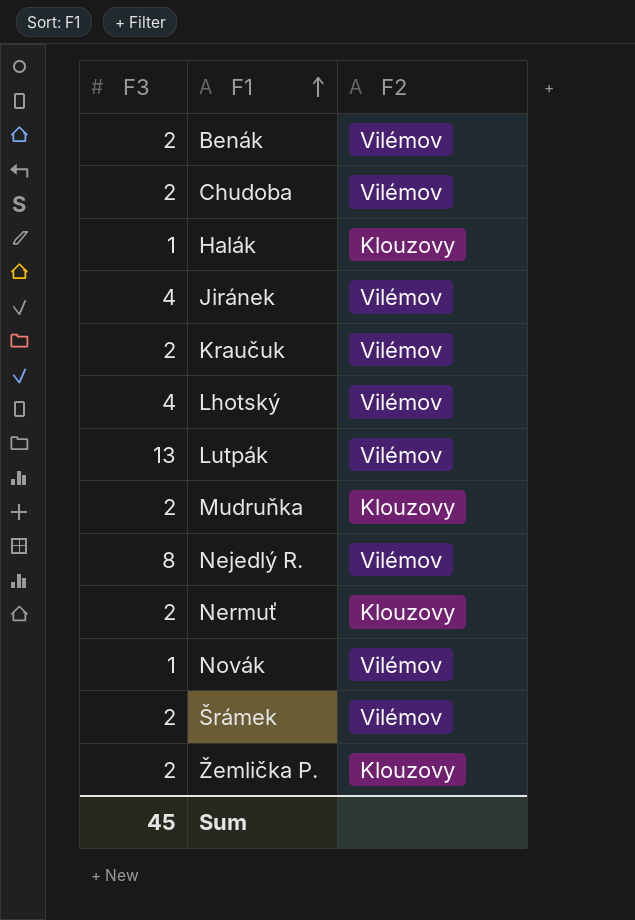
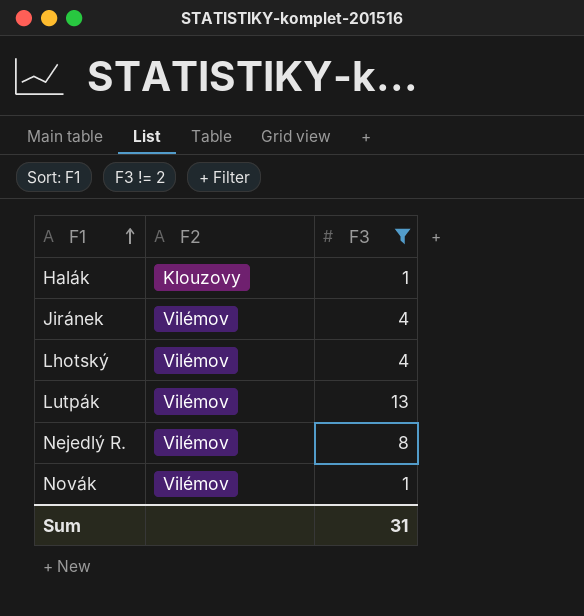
filter: none -> F3 != 2
column F3 | position: 1 -> 3
Sum | F3: 45 -> 31

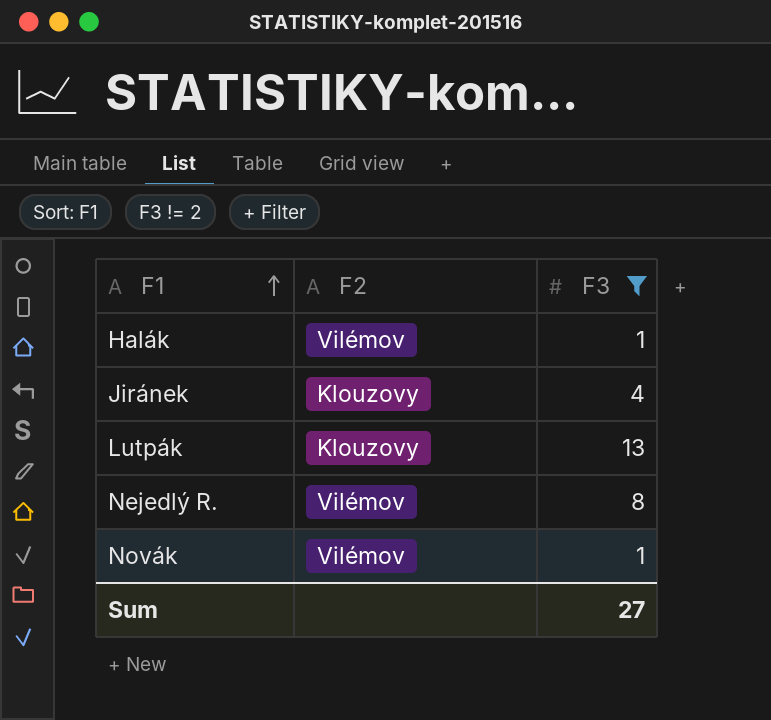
row Lhotský: Vilémov | 4 -> none
Halák | F2: Klouzovy -> Vilémov
Jiránek | F2: Vilémov -> Klouzovy
Lutpák | F2: Vilémov -> Klouzovy
Sum | F3: 31 -> 27

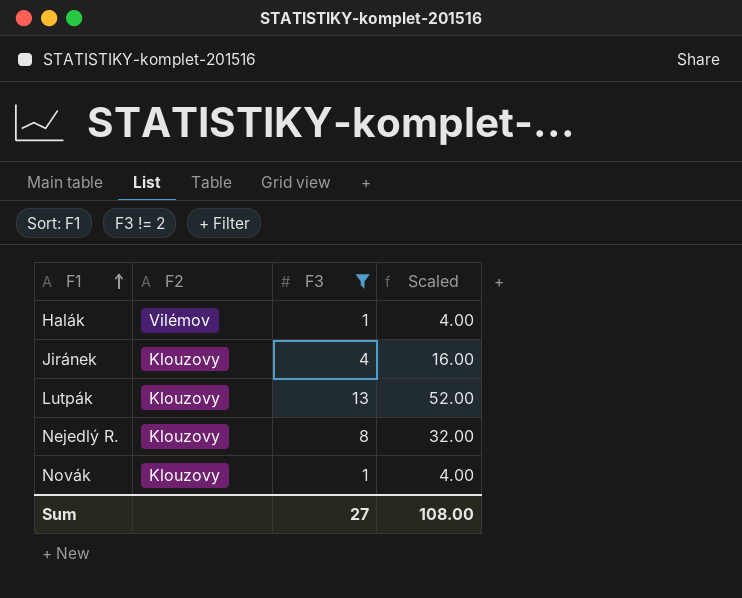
column Scaled | formula: none -> [F3] * 4
Nejedlý R. | F2: Vilémov -> Klouzovy
Novák | F2: Vilémov -> Klouzovy

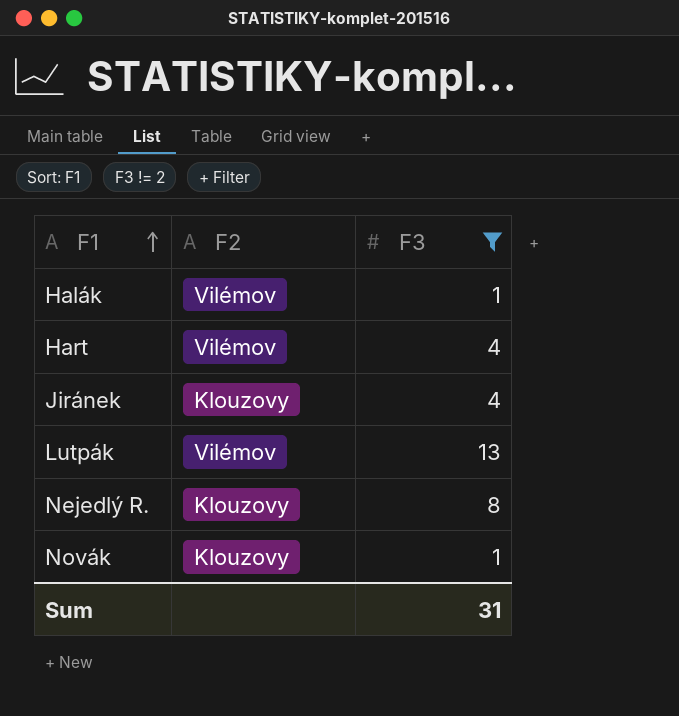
column Scaled | formula: [F3] * 4 -> none
row Hart: none -> Vilémov | 4
Lutpák | F2: Klouzovy -> Vilémov
Sum | F3: 27 -> 31

